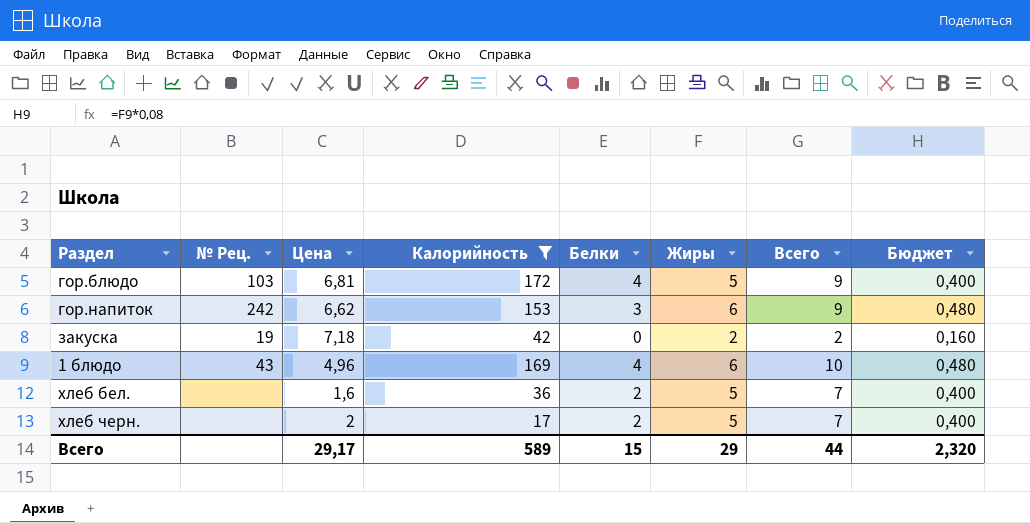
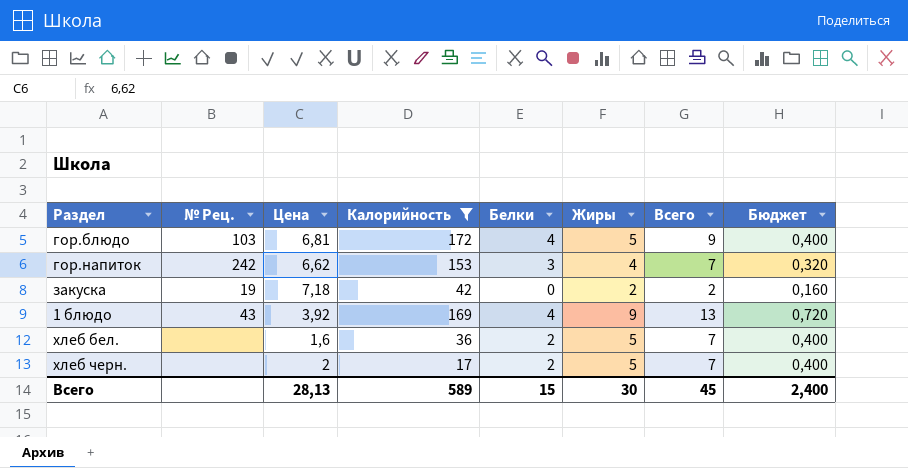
гор.напиток | Жиры: 6 -> 4
гор.напиток | Всего: 9 -> 7
гор.напиток | Бюджет: 0,480 -> 0,320
1 блюдо | Цена: 4,96 -> 3,92
1 блюдо | Жиры: 6 -> 9
1 блюдо | Всего: 10 -> 13
1 блюдо | Бюджет: 0,480 -> 0,720
Всего | Цена: 29,17 -> 28,13
Всего | Жиры: 29 -> 30
Всего | Всего: 44 -> 45
Всего | Бюджет: 2,320 -> 2,400

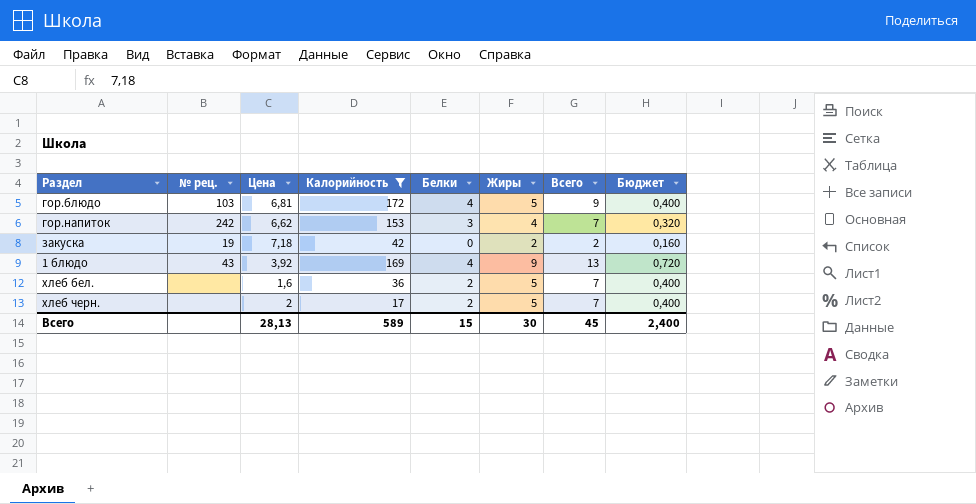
column name: № Рец. -> № рец.

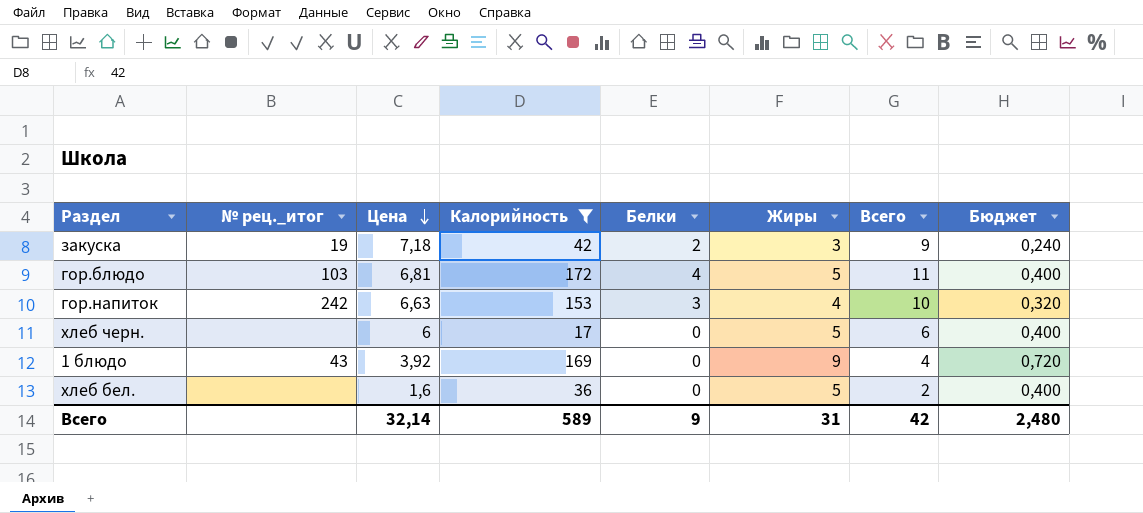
row order: none -> Цена descending
column name: № рец. -> № рец._итог
column Всего | formula: [Белки] + [Жиры] -> [Цена] + [Белки]
закуска | Белки: 0 -> 2
закуска | Жиры: 2 -> 3
закуска | Бюджет: 0,160 -> 0,240
гор.напиток | Цена: 6,62 -> 6,63
хлеб черн. | Цена: 2 -> 6
хлеб черн. | Белки: 2 -> 0
1 блюдо | Белки: 4 -> 0
хлеб бел. | Белки: 2 -> 0
Всего | Цена: 28,13 -> 32,14
Всего | Белки: 15 -> 9
Всего | Жиры: 30 -> 31
Всего | Всего: 45 -> 42
Всего | Бюджет: 2,400 -> 2,480

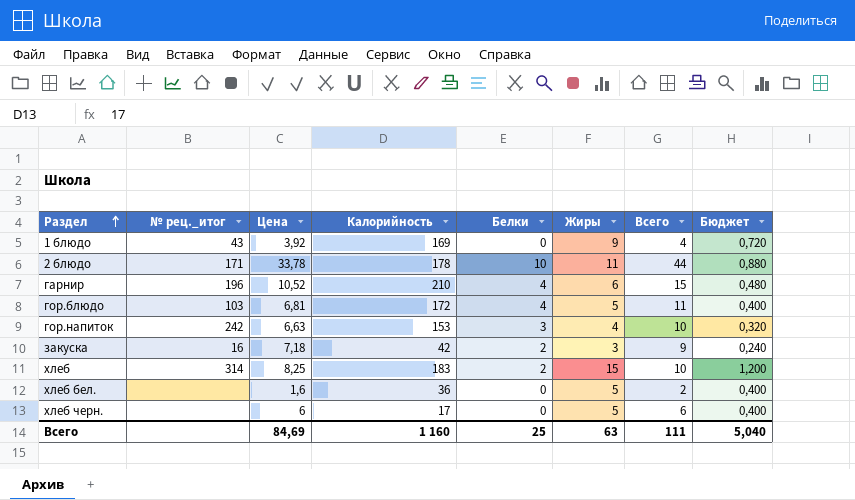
filter: Калорийность <= 172 -> none
row order: Цена descending -> Раздел ascending
закуска | № рец._итог: 19 -> 16
Всего | Цена: 32,14 -> 84,69
Всего | Калорийность: 589 -> 1 160
Всего | Белки: 9 -> 25
Всего | Жиры: 31 -> 63
Всего | Всего: 42 -> 111
Всего | Бюджет: 2,480 -> 5,040

